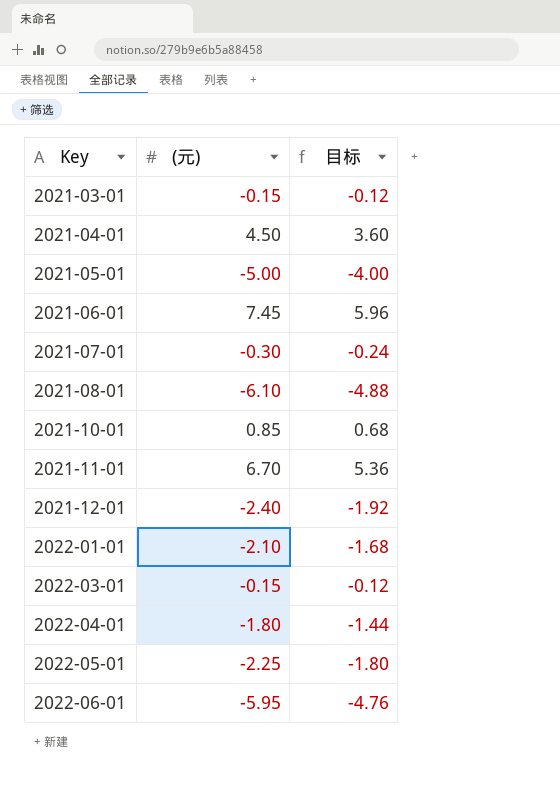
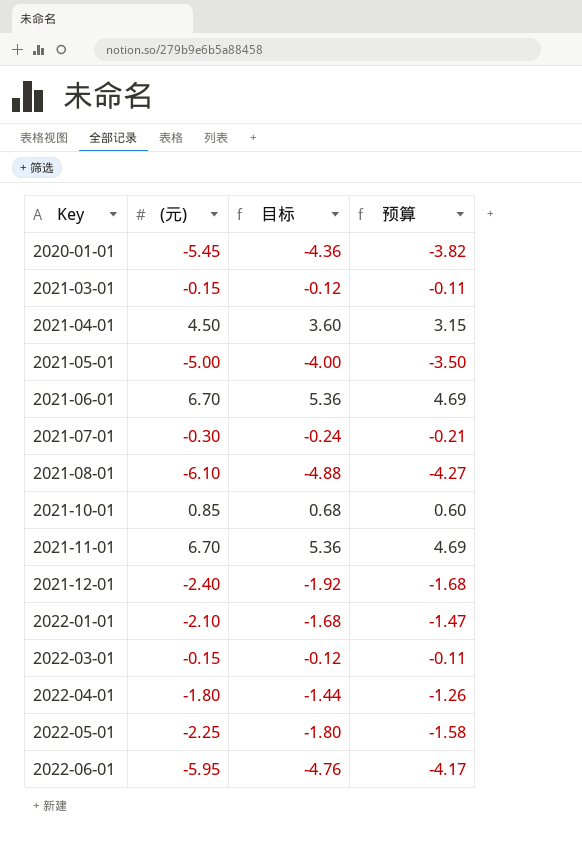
column 预算 | formula: none -> [(元)] * 0.7
row 2020-01-01: none -> -5.45 | -4.36 | -3.82
2021-06-01 | (元): 7.45 -> 6.70
2021-06-01 | 目标: 5.96 -> 5.36

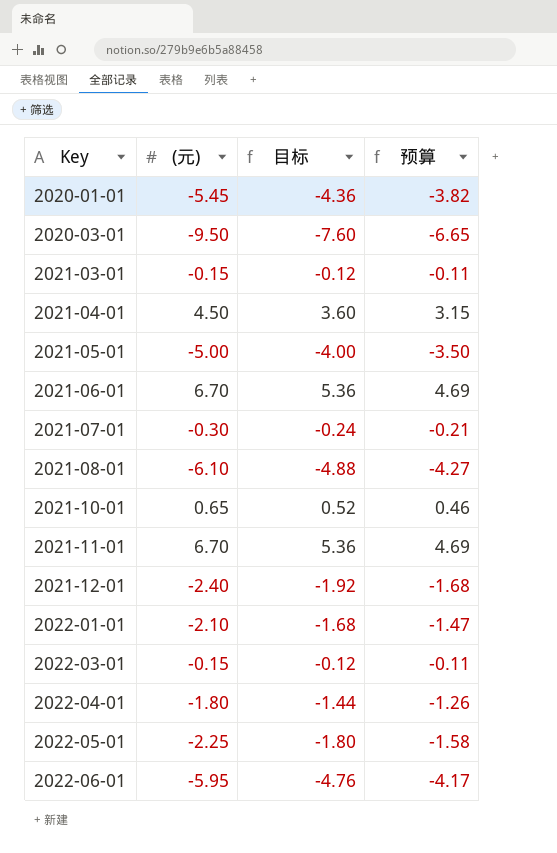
row 2020-03-01: none -> -9.50 | -7.60 | -6.65
2021-10-01 | (元): 0.85 -> 0.65
2021-10-01 | 目标: 0.68 -> 0.52
2021-10-01 | 预算: 0.60 -> 0.46

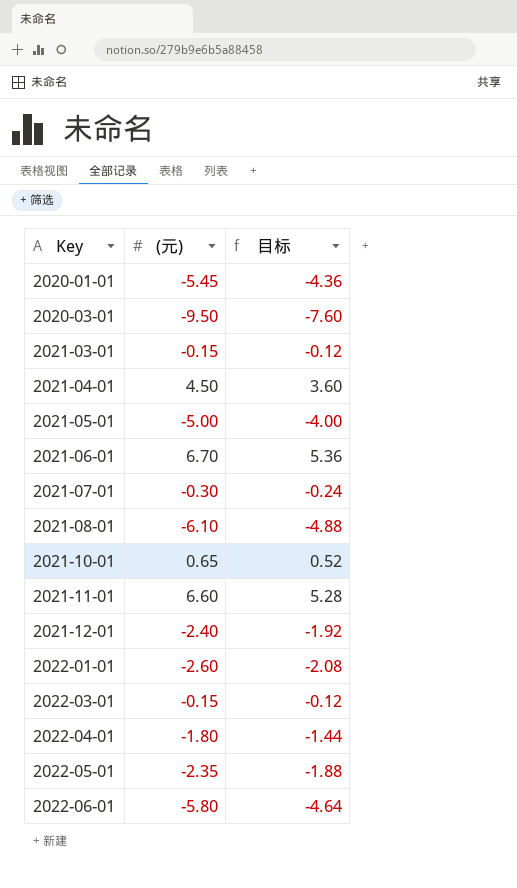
column 预算 | formula: [(元)] * 0.7 -> none
2021-11-01 | (元): 6.70 -> 6.60
2021-11-01 | 目标: 5.36 -> 5.28
2022-01-01 | (元): -2.10 -> -2.60
2022-01-01 | 目标: -1.68 -> -2.08
2022-05-01 | (元): -2.25 -> -2.35
2022-05-01 | 目标: -1.80 -> -1.88
2022-06-01 | (元): -5.95 -> -5.80
2022-06-01 | 目标: -4.76 -> -4.64

